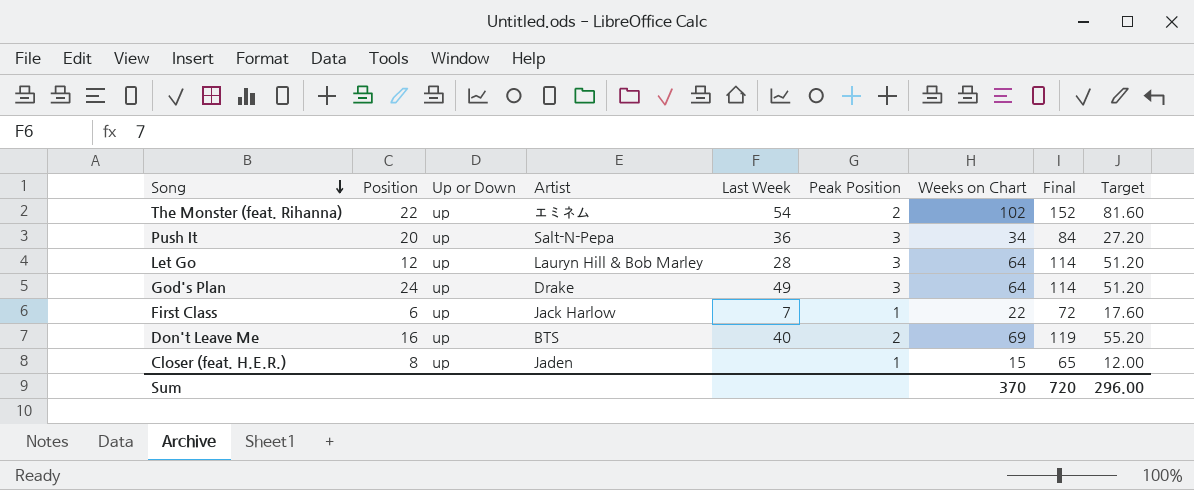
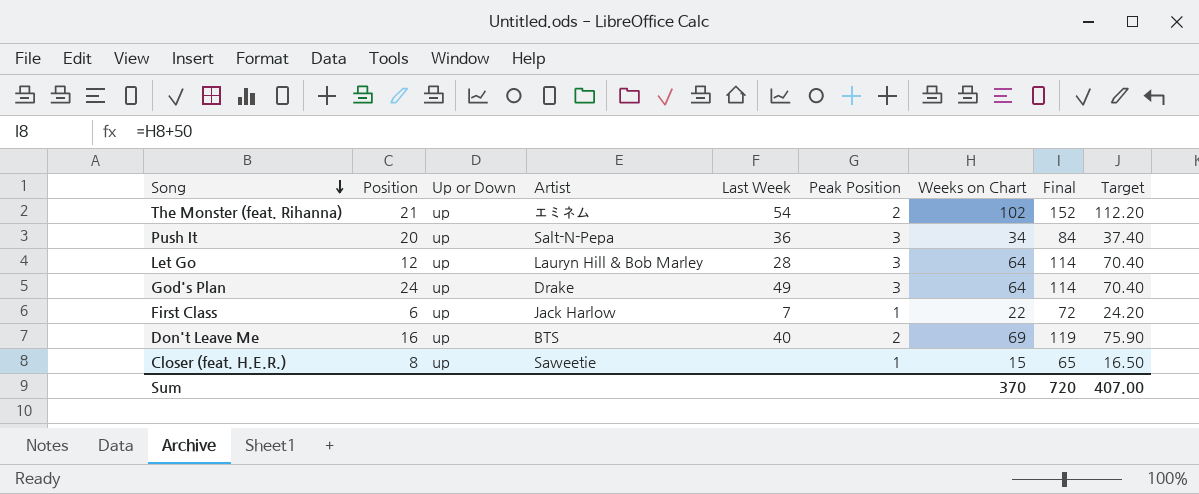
column Target | formula: [Weeks on Chart] * 0.8 -> [Weeks on Chart] * 1.1
The Monster (feat. Rihanna) | Position: 22 -> 21
Closer (feat. H.E.R.) | Artist: Jaden -> Saweetie
Sum | Target: 296.00 -> 407.00

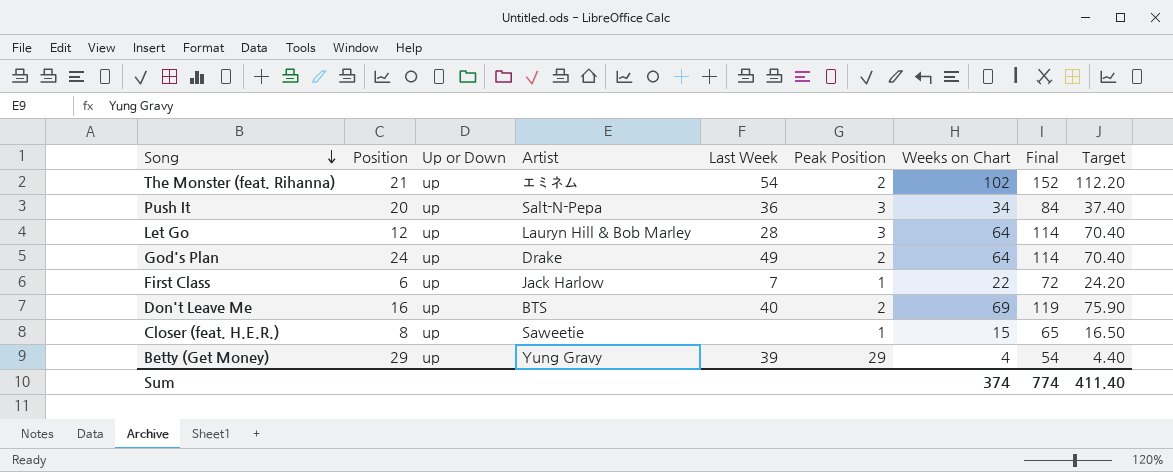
God's Plan | Peak Position: 3 -> 2
row Betty (Get Money): none -> 29 | up | Yung Gravy | 39 | 29 | 4 | 54 | 4.40
Sum | Weeks on Chart: 370 -> 374
Sum | Final: 720 -> 774
Sum | Target: 407.00 -> 411.40

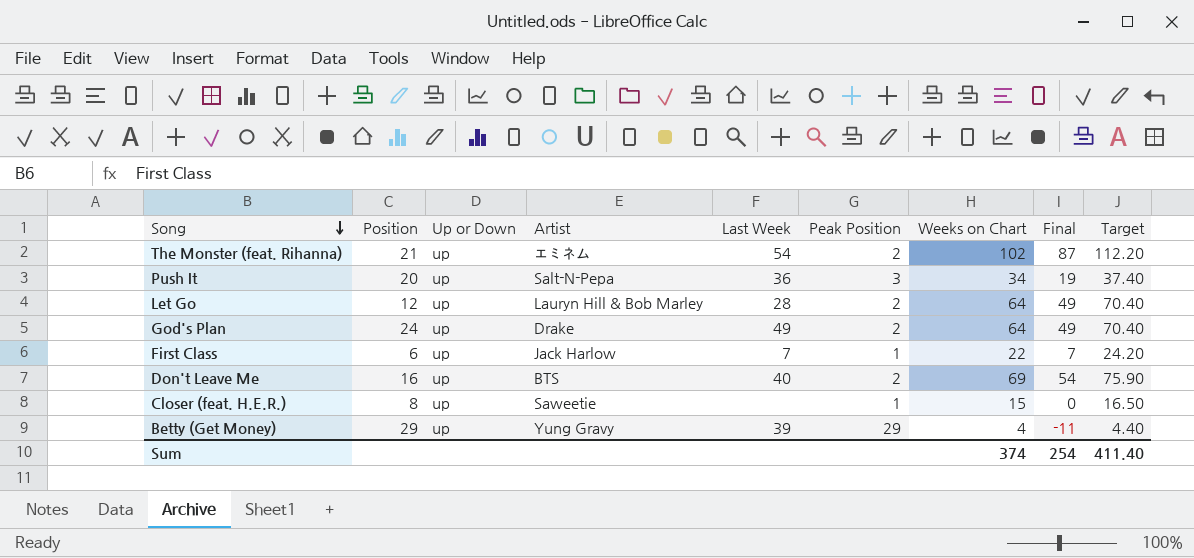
column Final | formula: [Weeks on Chart] + 50 -> [Weeks on Chart] - 15
Let Go | Peak Position: 3 -> 2
Sum | Final: 774 -> 254

